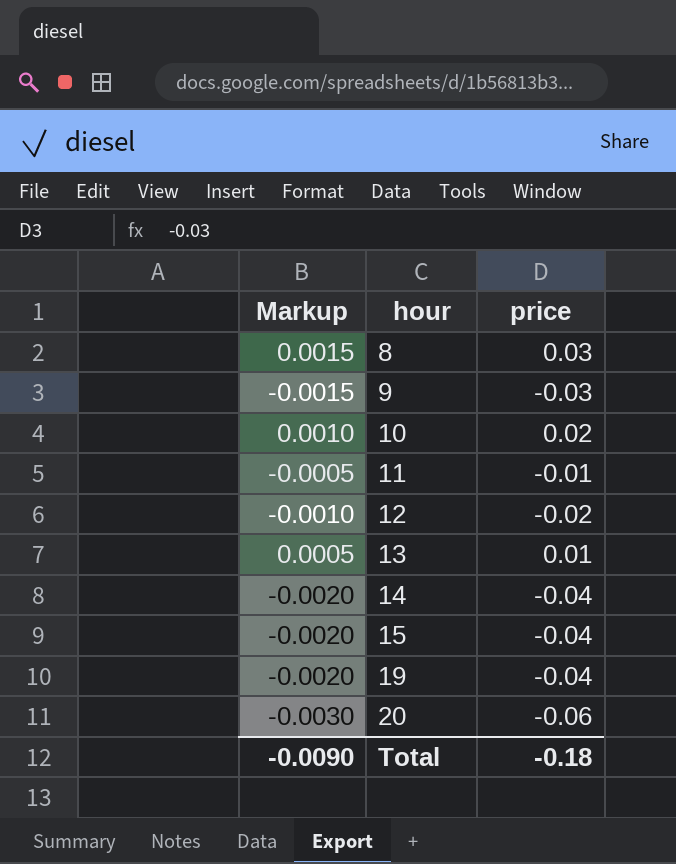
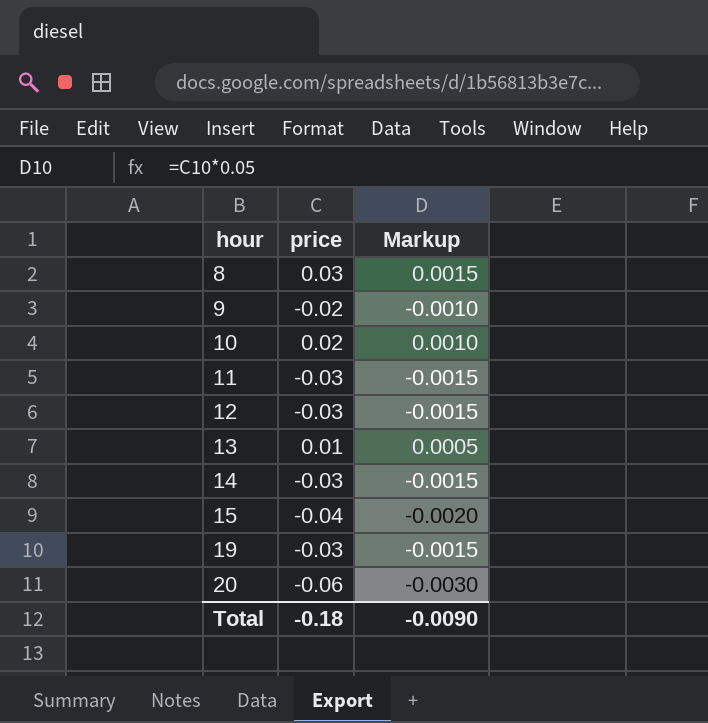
column Markup | position: 1 -> 3
9 | price: -0.03 -> -0.02
9 | Markup: -0.0015 -> -0.0010
11 | price: -0.01 -> -0.03
11 | Markup: -0.0005 -> -0.0015
12 | price: -0.02 -> -0.03
12 | Markup: -0.0010 -> -0.0015
14 | price: -0.04 -> -0.03
14 | Markup: -0.0020 -> -0.0015
19 | price: -0.04 -> -0.03
19 | Markup: -0.0020 -> -0.0015

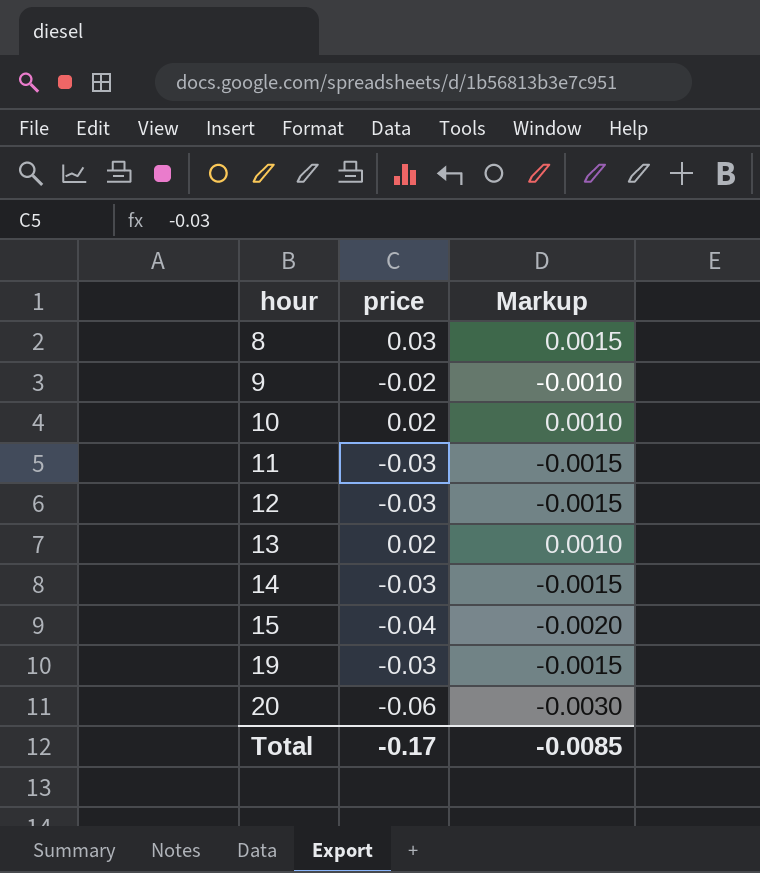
13 | price: 0.01 -> 0.02
13 | Markup: 0.0005 -> 0.0010
Total | price: -0.18 -> -0.17
Total | Markup: -0.0090 -> -0.0085

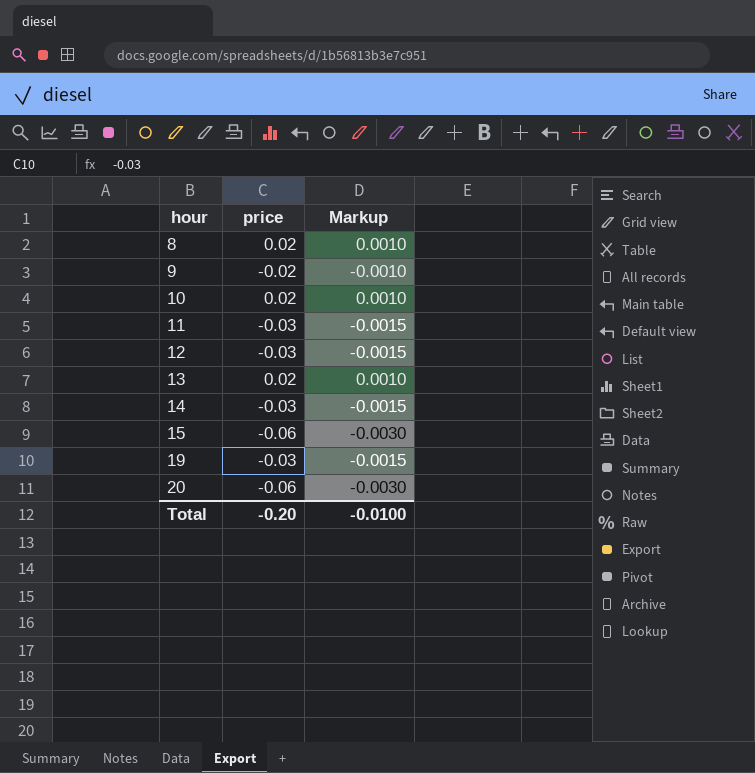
8 | price: 0.03 -> 0.02
8 | Markup: 0.0015 -> 0.0010
15 | price: -0.04 -> -0.06
15 | Markup: -0.0020 -> -0.0030
Total | price: -0.17 -> -0.20
Total | Markup: -0.0085 -> -0.0100

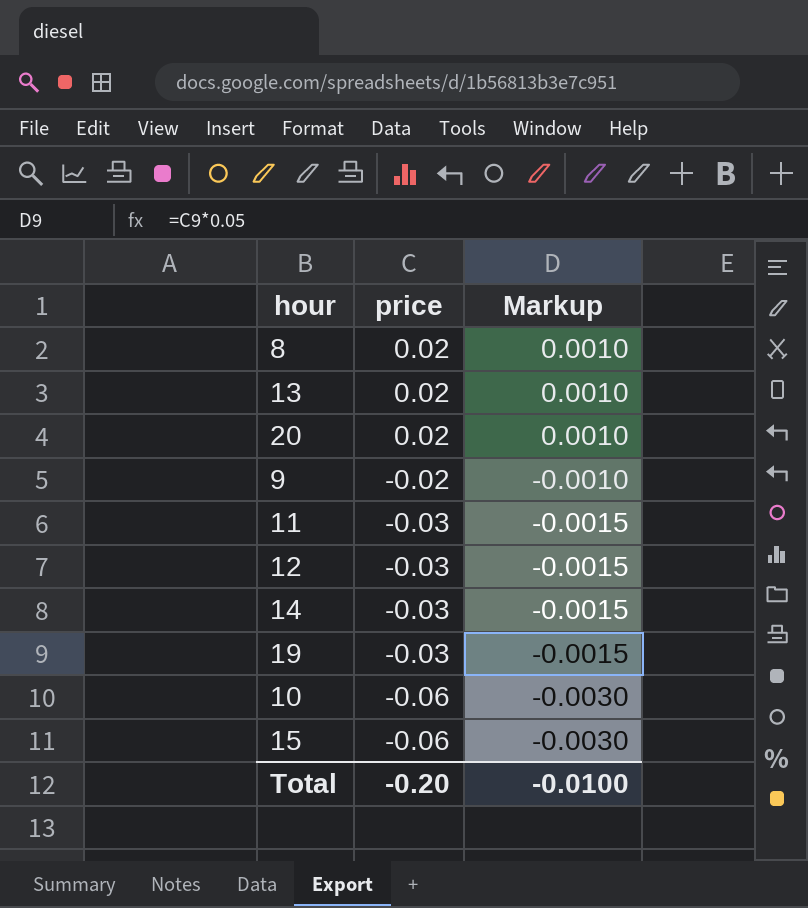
row order: hour ascending -> price descending
20 | price: -0.06 -> 0.02
20 | Markup: -0.0030 -> 0.0010
10 | price: 0.02 -> -0.06
10 | Markup: 0.0010 -> -0.0030

